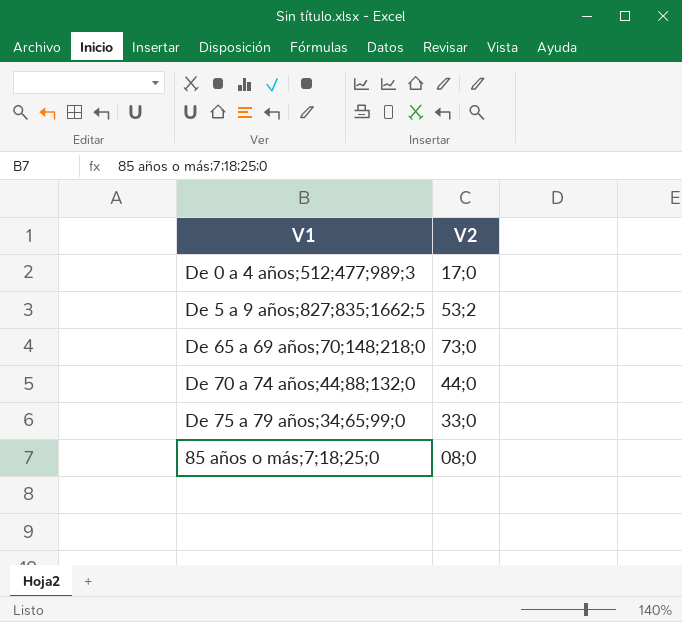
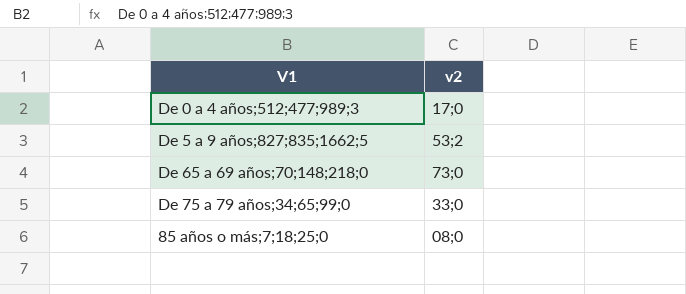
column name: V2 -> v2
row De 70 a 74 años;44;88;132;0: 44;0 -> none

